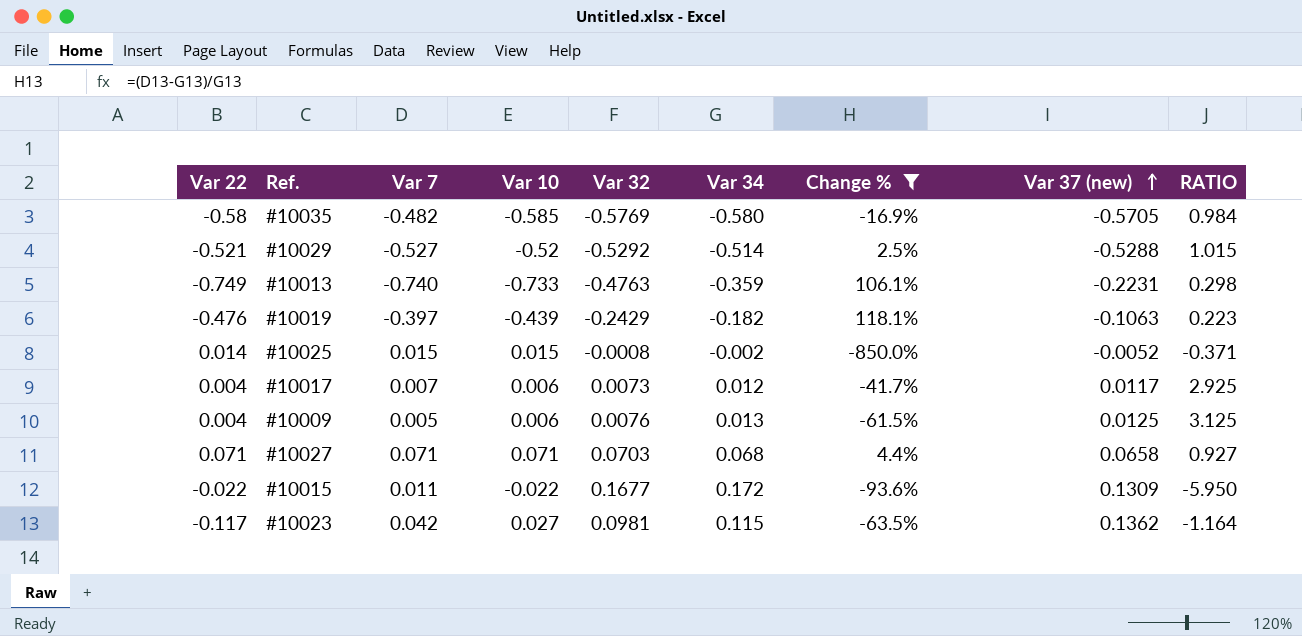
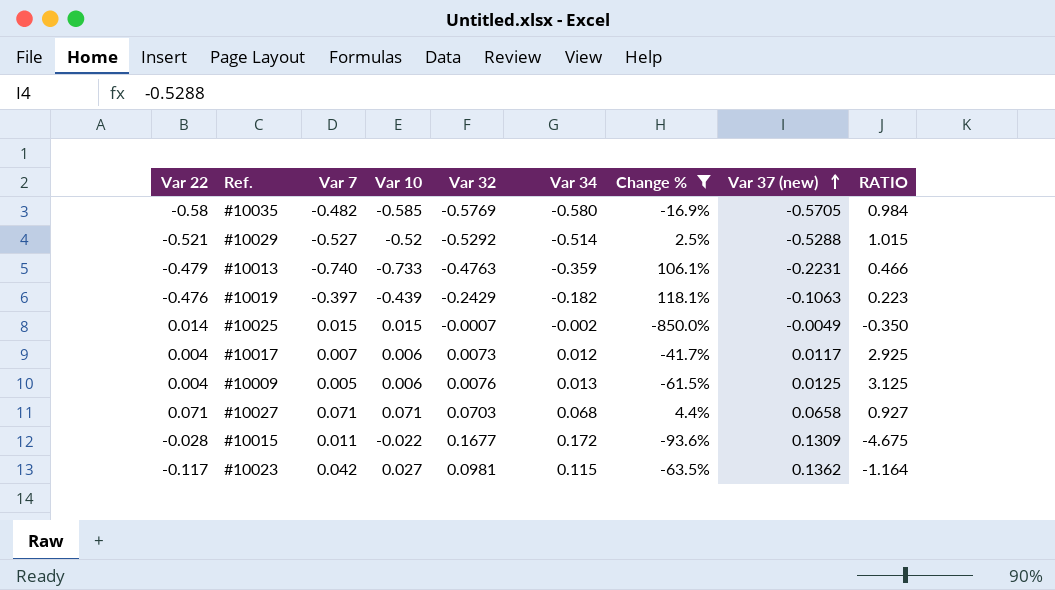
#10013 | Var 22: -0.749 -> -0.479
#10013 | RATIO: 0.298 -> 0.466
#10025 | Var 32: -0.0008 -> -0.0007
#10025 | Var 37 (new): -0.0052 -> -0.0049
#10025 | RATIO: -0.371 -> -0.350
#10015 | Var 22: -0.022 -> -0.028
#10015 | RATIO: -5.950 -> -4.675

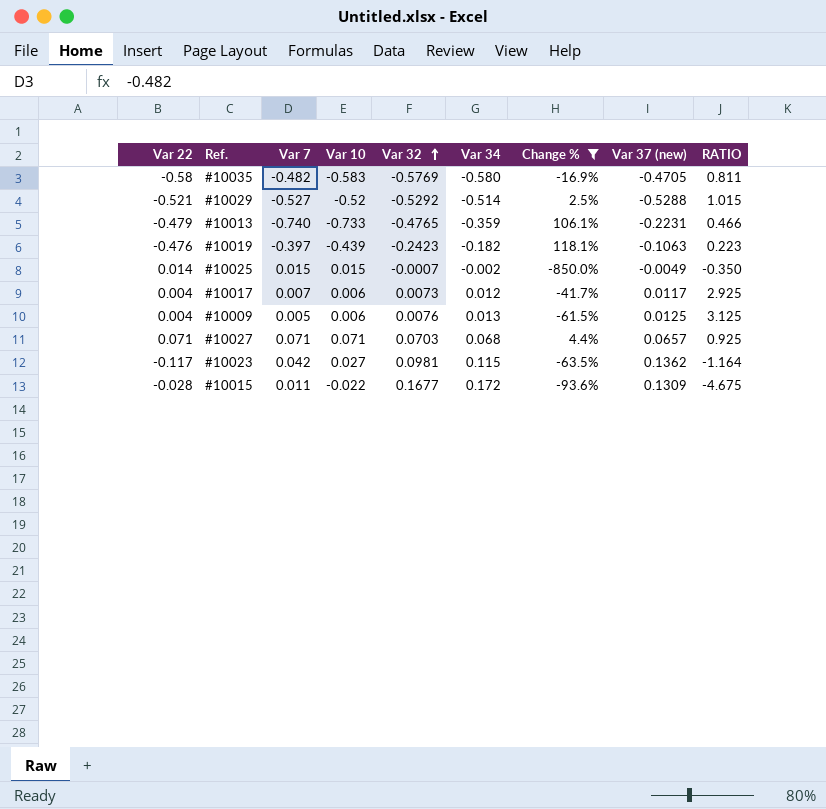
row order: Var 37 (new) ascending -> Var 32 ascending
#10035 | Var 10: -0.585 -> -0.583
#10035 | Var 37 (new): -0.5705 -> -0.4705
#10035 | RATIO: 0.984 -> 0.811
#10013 | Var 32: -0.4763 -> -0.4765
#10019 | Var 32: -0.2429 -> -0.2423
#10027 | Var 37 (new): 0.0658 -> 0.0657
#10027 | RATIO: 0.927 -> 0.925

